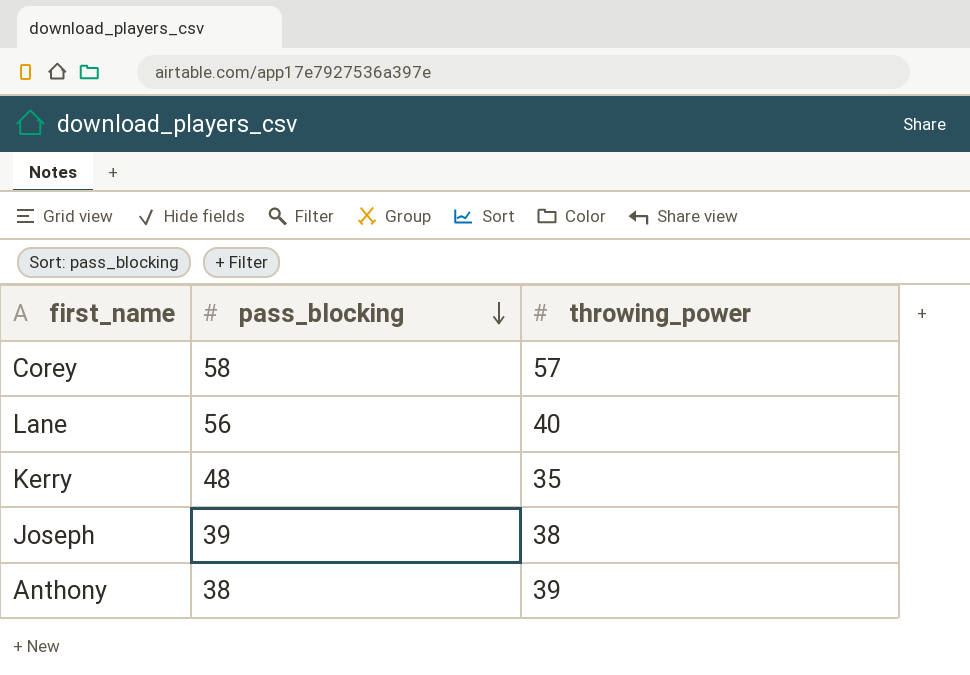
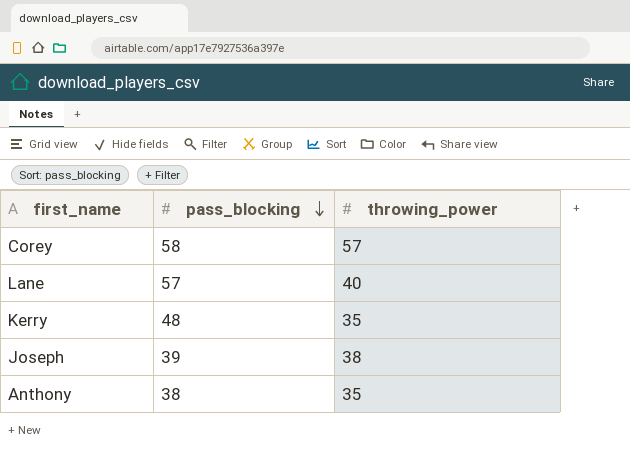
Lane | pass_blocking: 56 -> 57
Anthony | throwing_power: 39 -> 35

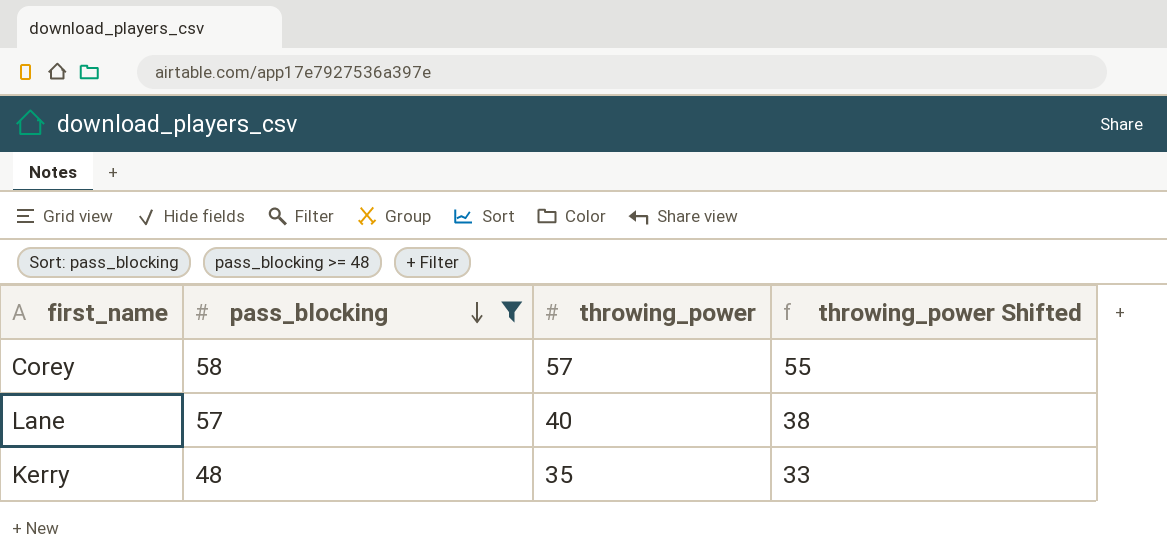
filter: none -> pass_blocking >= 48
column throwing_power Shifted | formula: none -> [throwing_power] - 2

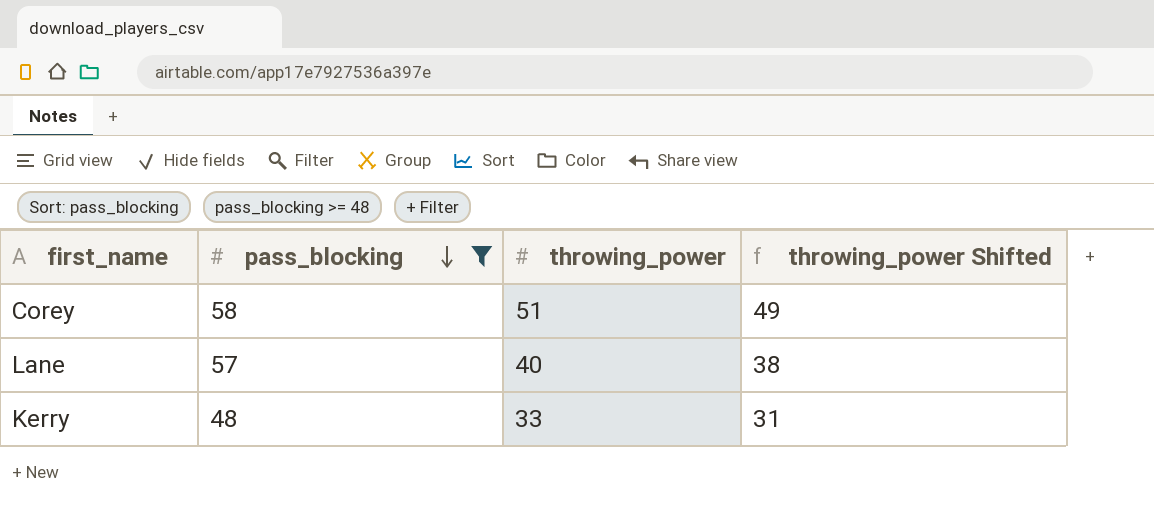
Corey | throwing_power: 57 -> 51
Corey | throwing_power Shifted: 55 -> 49
Kerry | throwing_power: 35 -> 33
Kerry | throwing_power Shifted: 33 -> 31

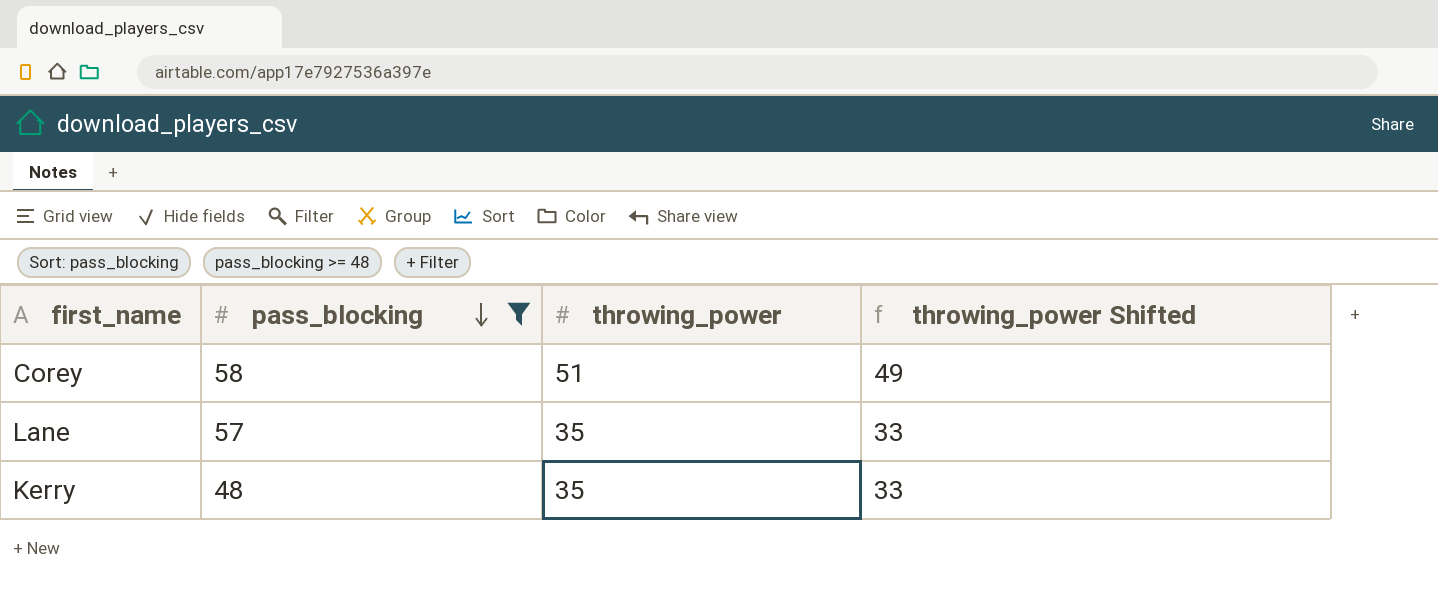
Lane | throwing_power: 40 -> 35
Lane | throwing_power Shifted: 38 -> 33
Kerry | throwing_power: 33 -> 35
Kerry | throwing_power Shifted: 31 -> 33

